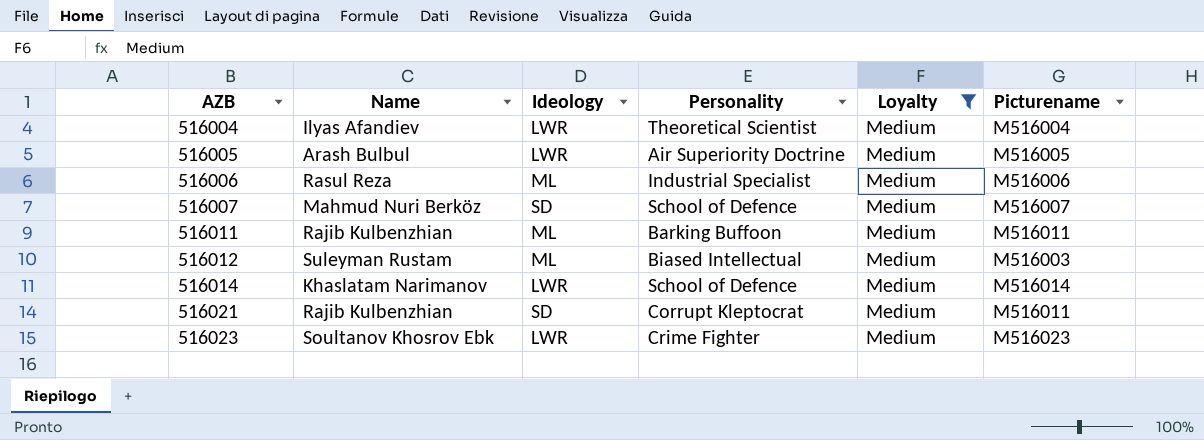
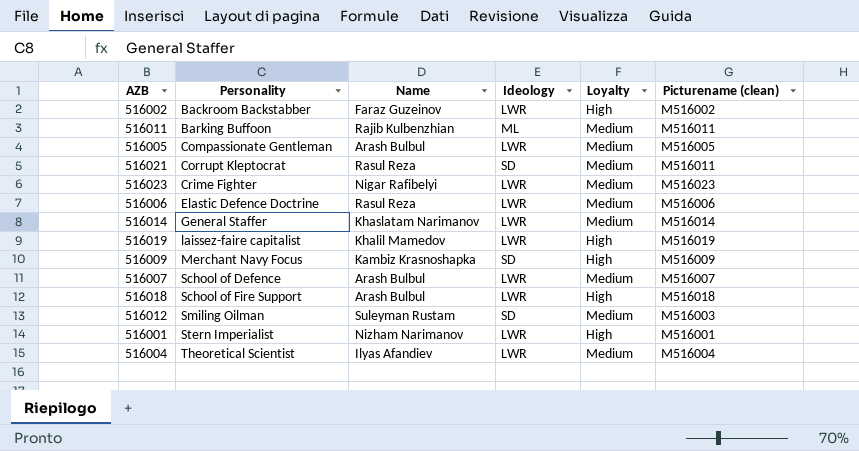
filter: Loyalty = Medium -> none
row order: AZB ascending -> Personality ascending
column Personality | position: 4 -> 2
column name: Picturename -> Picturename (clean)
516005 | Personality: Air Superiority Doctrine -> Compassionate Gentleman
516021 | Name: Rajib Kulbenzhian -> Rasul Reza
516023 | Name: Soultanov Khosrov Ebk -> Nigar Rafibelyi
516006 | Personality: Industrial Specialist -> Elastic Defence Doctrine
516006 | Ideology: ML -> LWR
516014 | Personality: School of Defence -> General Staffer
516007 | Name: Mahmud Nuri Berköz -> Arash Bulbul
516007 | Ideology: SD -> LWR
516012 | Personality: Biased Intellectual -> Smiling Oilman
516012 | Ideology: ML -> SD

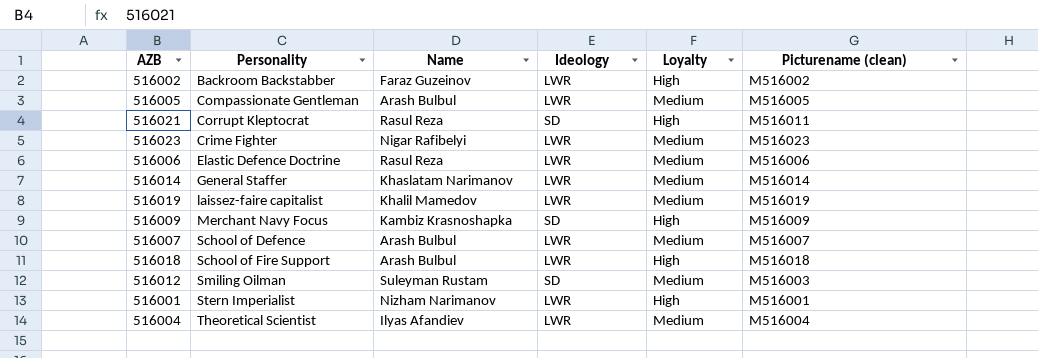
row 516011: Barking Buffoon | Rajib Kulbenzhian | ML | Medium | M516011 -> none
516021 | Loyalty: Medium -> High
516019 | Loyalty: High -> Medium

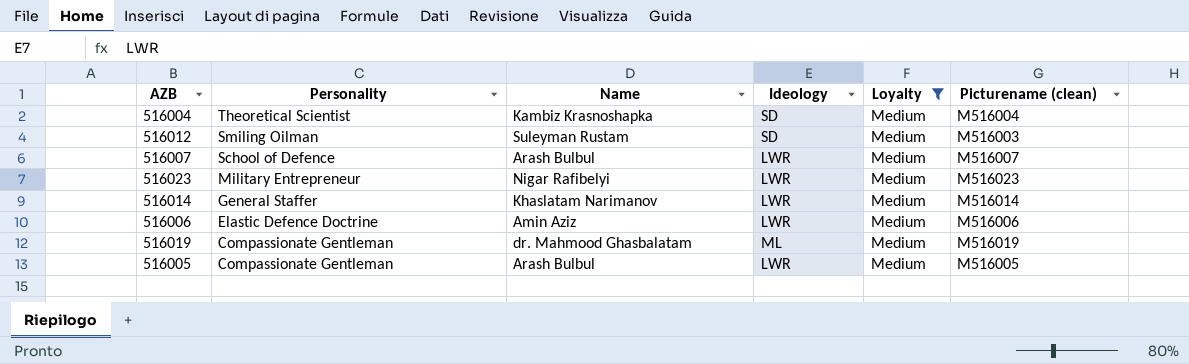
filter: none -> Loyalty = Medium
row order: Personality ascending -> Personality descending
516004 | Name: Ilyas Afandiev -> Kambiz Krasnoshapka
516004 | Ideology: LWR -> SD
516023 | Personality: Crime Fighter -> Military Entrepreneur
516006 | Name: Rasul Reza -> Amin Aziz
516019 | Personality: laissez-faire capitalist -> Compassionate Gentleman
516019 | Name: Khalil Mamedov -> dr. Mahmood Ghasbalatam
516019 | Ideology: LWR -> ML

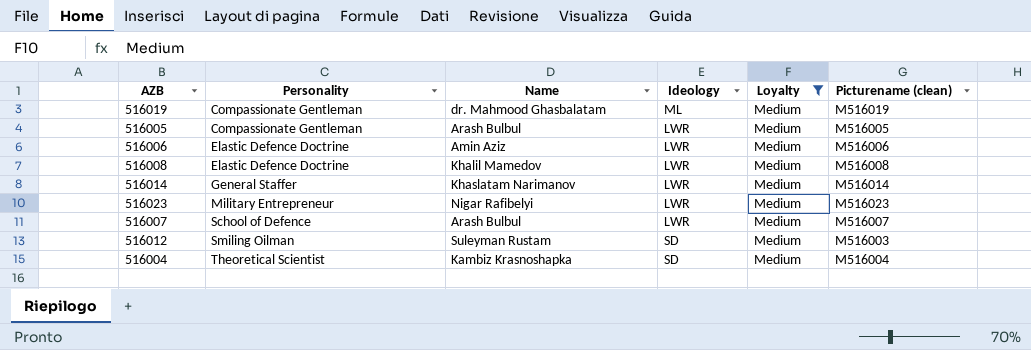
row order: Personality descending -> Personality ascending
row 516008: none -> Elastic Defence Doctrine | Khalil Mamedov | LWR | Medium | M516008

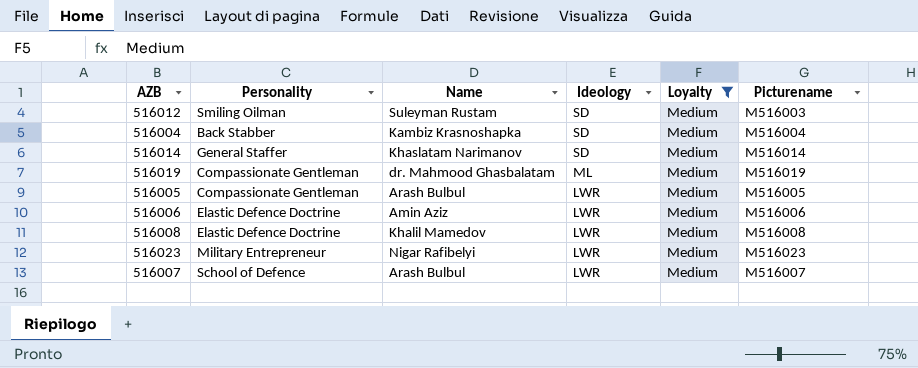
row order: Personality ascending -> Ideology descending
column name: Picturename (clean) -> Picturename
516004 | Personality: Theoretical Scientist -> Back Stabber
516014 | Ideology: LWR -> SD

